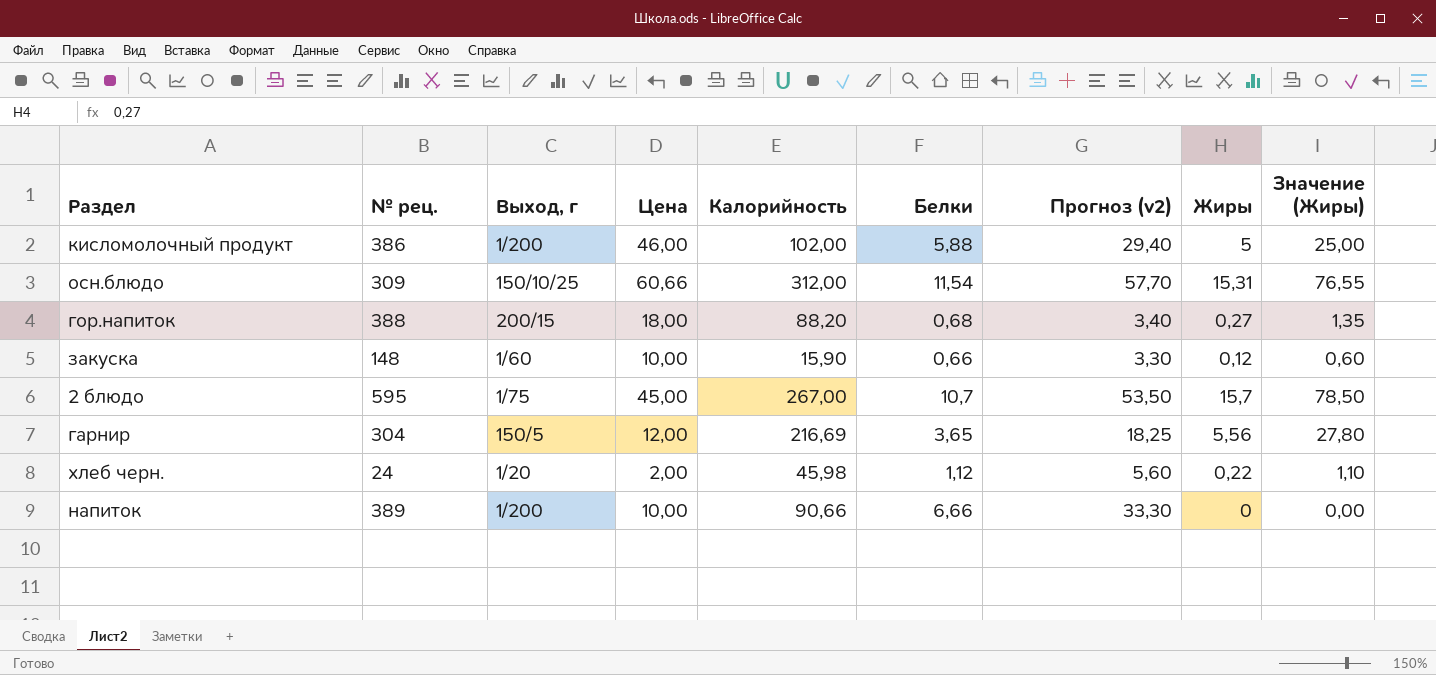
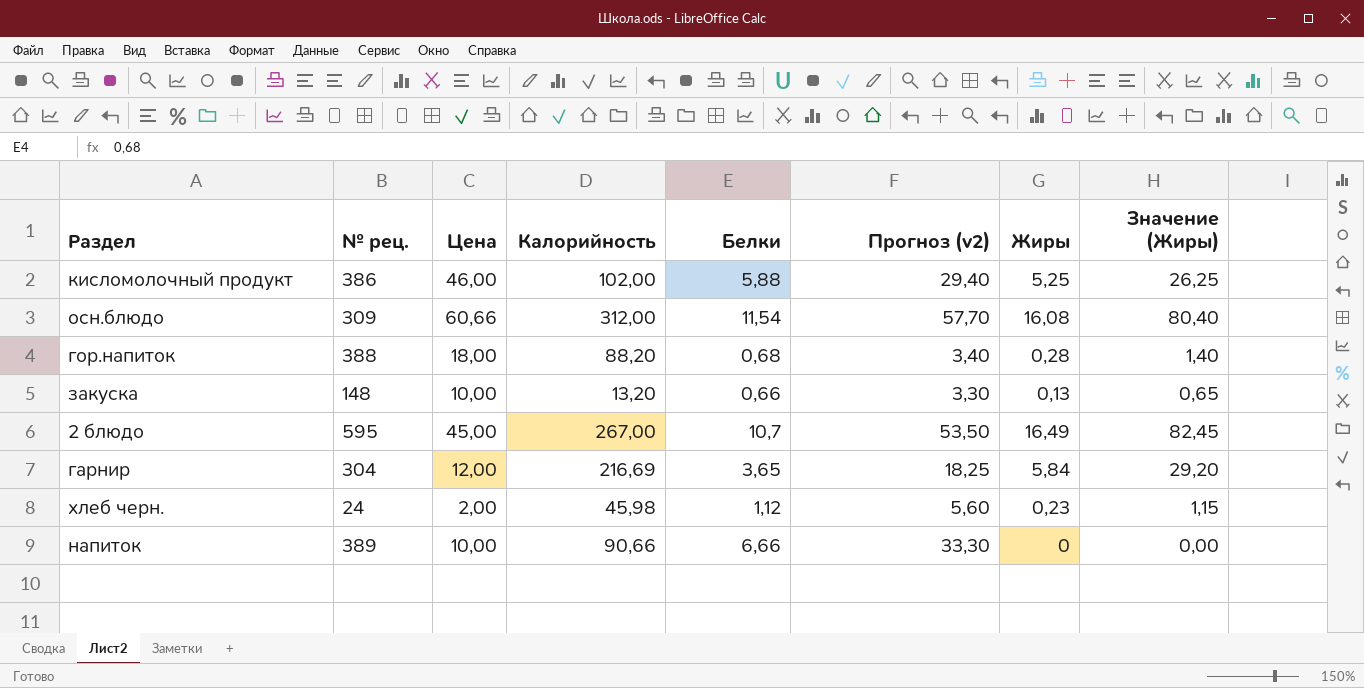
column Выход, г | position: 3 -> none
кисломолочный продукт | Жиры: 5 -> 5,25
кисломолочный продукт | Значение (Жиры): 25,00 -> 26,25
осн.блюдо | Жиры: 15,31 -> 16,08
осн.блюдо | Значение (Жиры): 76,55 -> 80,40
гор.напиток | Жиры: 0,27 -> 0,28
гор.напиток | Значение (Жиры): 1,35 -> 1,40
закуска | Калорийность: 15,90 -> 13,20
закуска | Жиры: 0,12 -> 0,13
закуска | Значение (Жиры): 0,60 -> 0,65
2 блюдо | Жиры: 15,7 -> 16,49
2 блюдо | Значение (Жиры): 78,50 -> 82,45
гарнир | Жиры: 5,56 -> 5,84
гарнир | Значение (Жиры): 27,80 -> 29,20
хлеб черн. | Жиры: 0,22 -> 0,23
хлеб черн. | Значение (Жиры): 1,10 -> 1,15

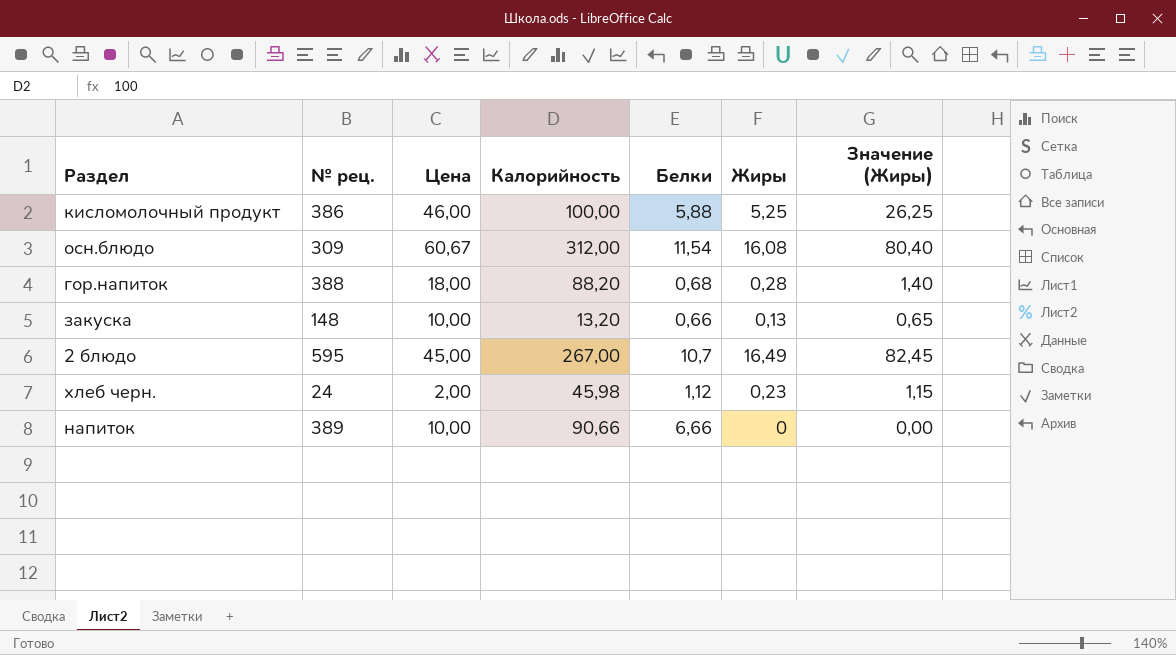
column Прогноз (v2) | formula: [Белки] * 5 -> none
row гарнир: 304 | 12,00 | 216,69 | 3,65 | 18,25 | 5,84 | 29,20 -> none
кисломолочный продукт | Калорийность: 102,00 -> 100,00
осн.блюдо | Цена: 60,66 -> 60,67

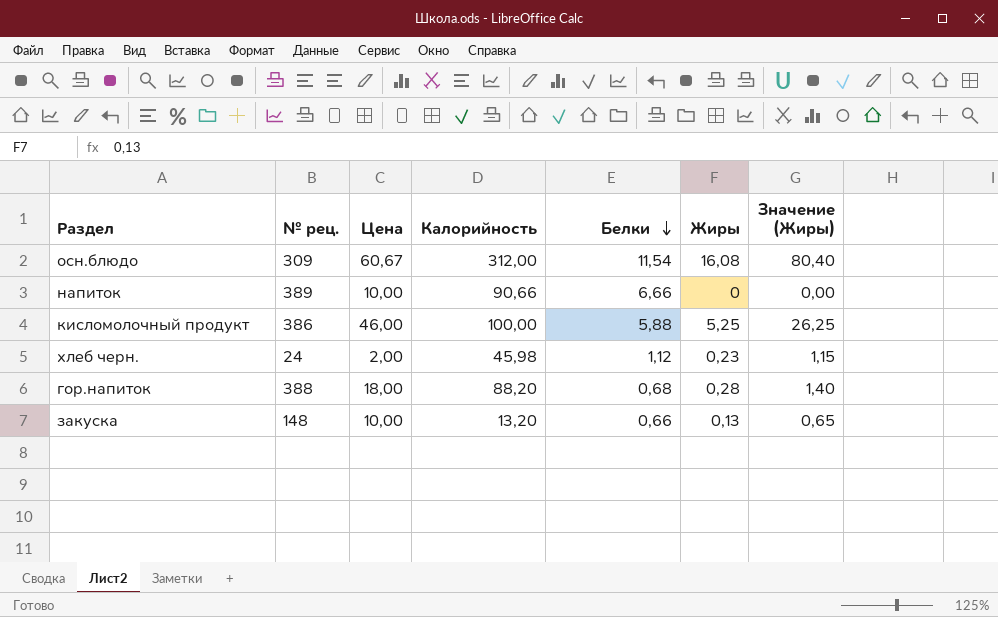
row order: none -> Белки descending
row 2 блюдо: 595 | 45,00 | 267,00 | 10,7 | 16,49 | 82,45 -> none

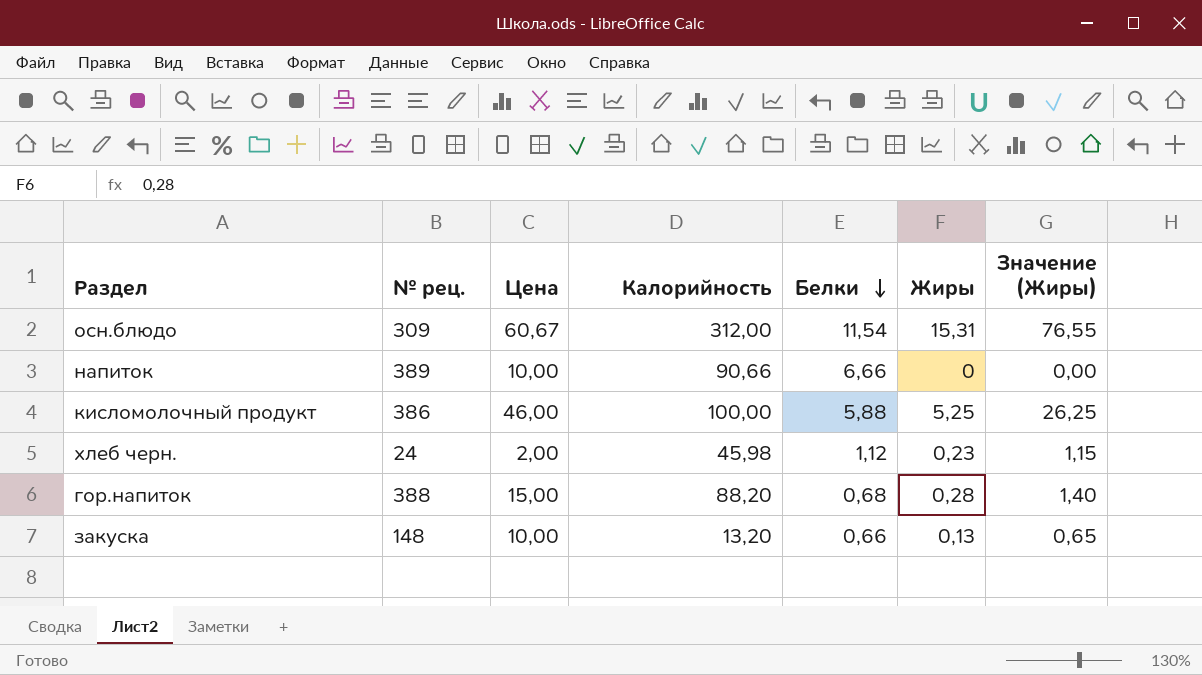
осн.блюдо | Жиры: 16,08 -> 15,31
осн.блюдо | Значение (Жиры): 80,40 -> 76,55
гор.напиток | Цена: 18,00 -> 15,00

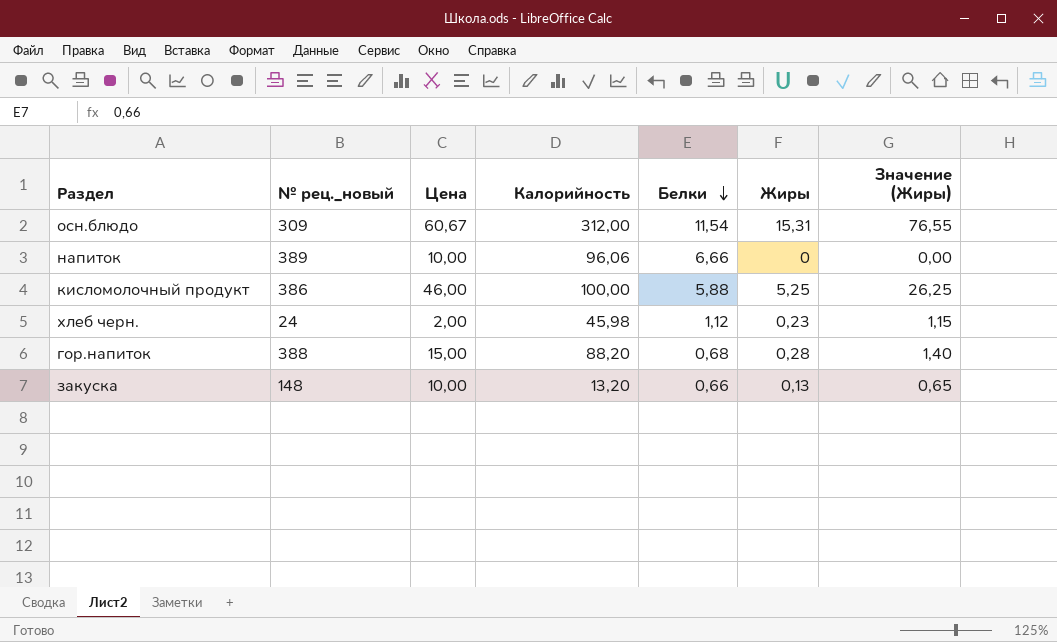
column name: № рец. -> № рец._новый
напиток | Калорийность: 90,66 -> 96,06

